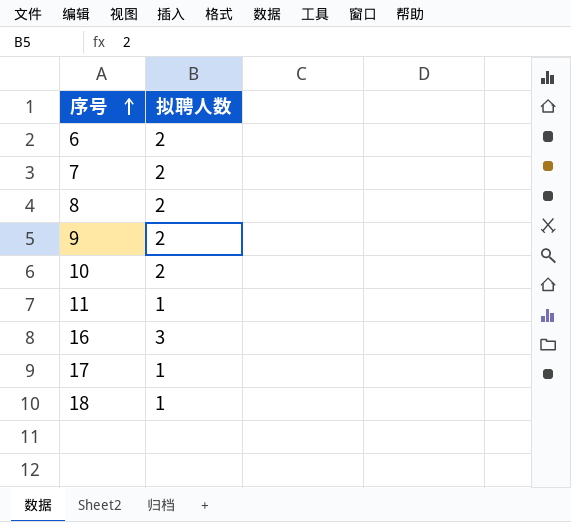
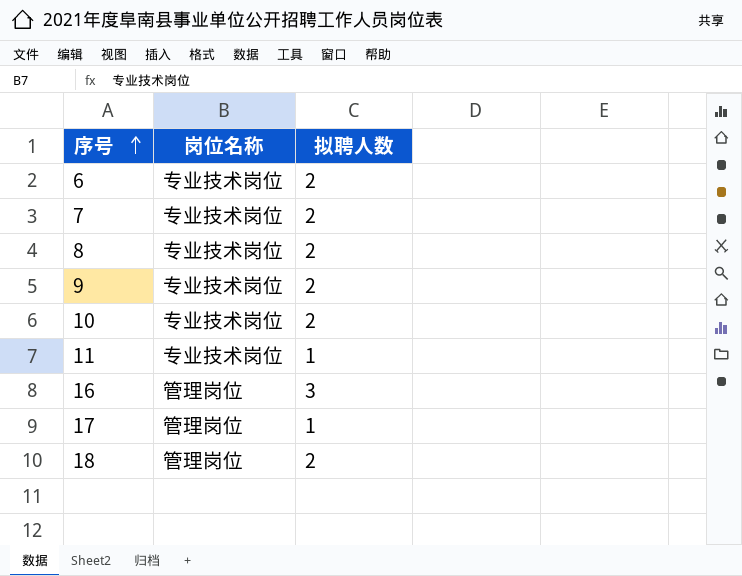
column 岗位名称 | position: none -> 2
18 | 拟聘人数: 1 -> 2

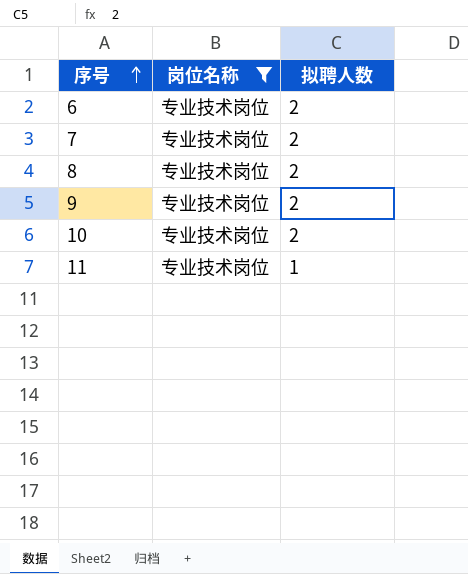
filter: none -> 岗位名称 = 专业技术岗位

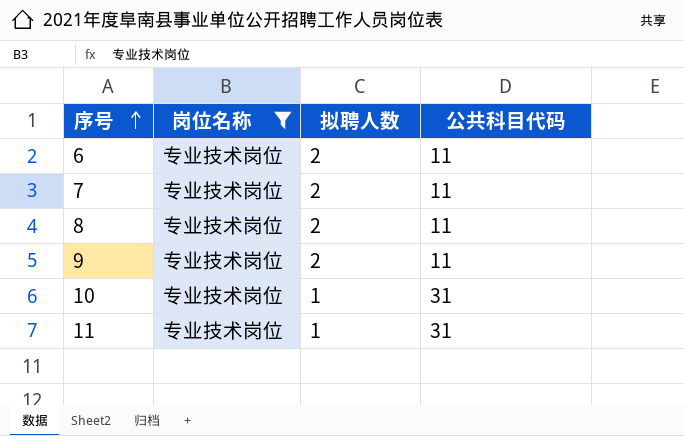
column 公共科目代码 | position: none -> 4
10 | 拟聘人数: 2 -> 1

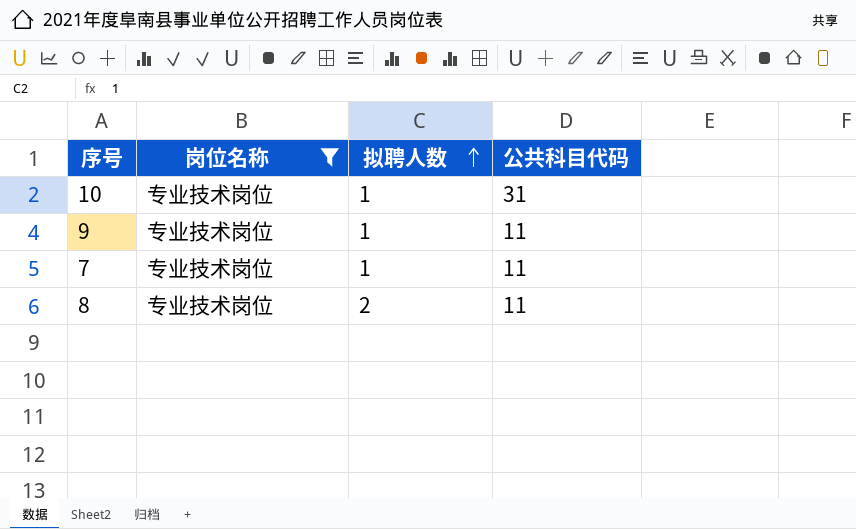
row order: 序号 ascending -> 拟聘人数 ascending
row 6: 专业技术岗位 | 2 | 11 -> none
row 11: 专业技术岗位 | 1 | 31 -> none
9 | 拟聘人数: 2 -> 1
7 | 拟聘人数: 2 -> 1

